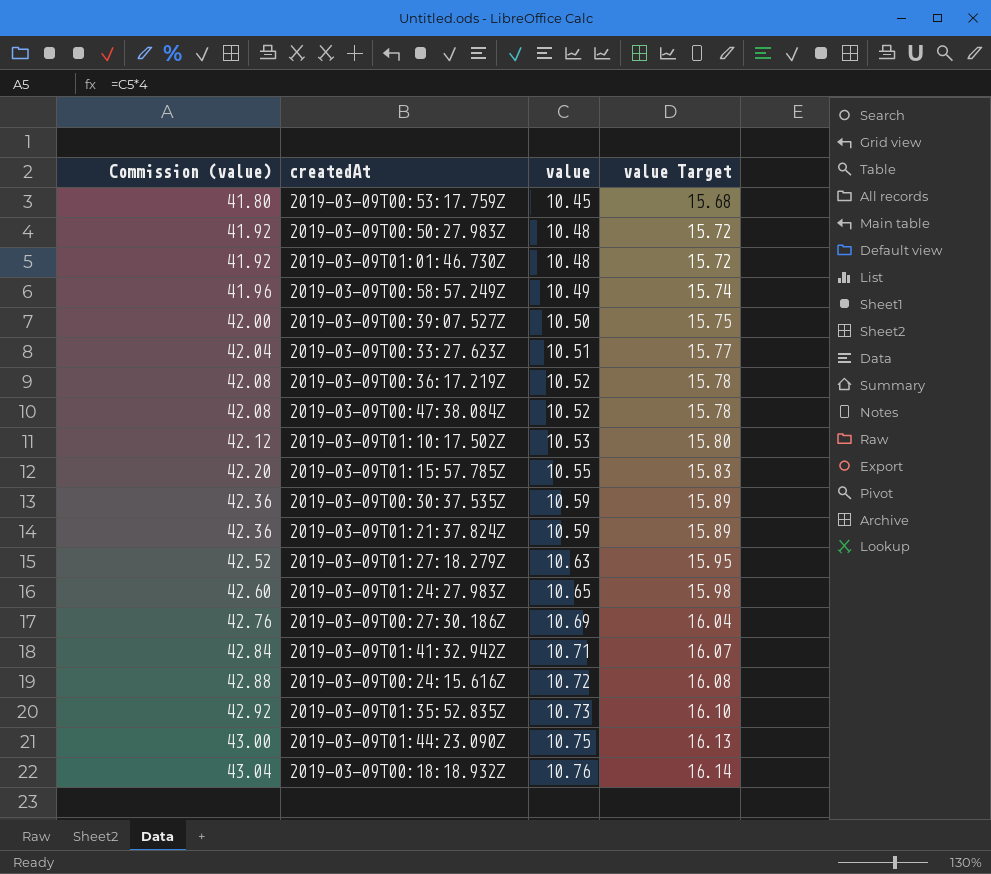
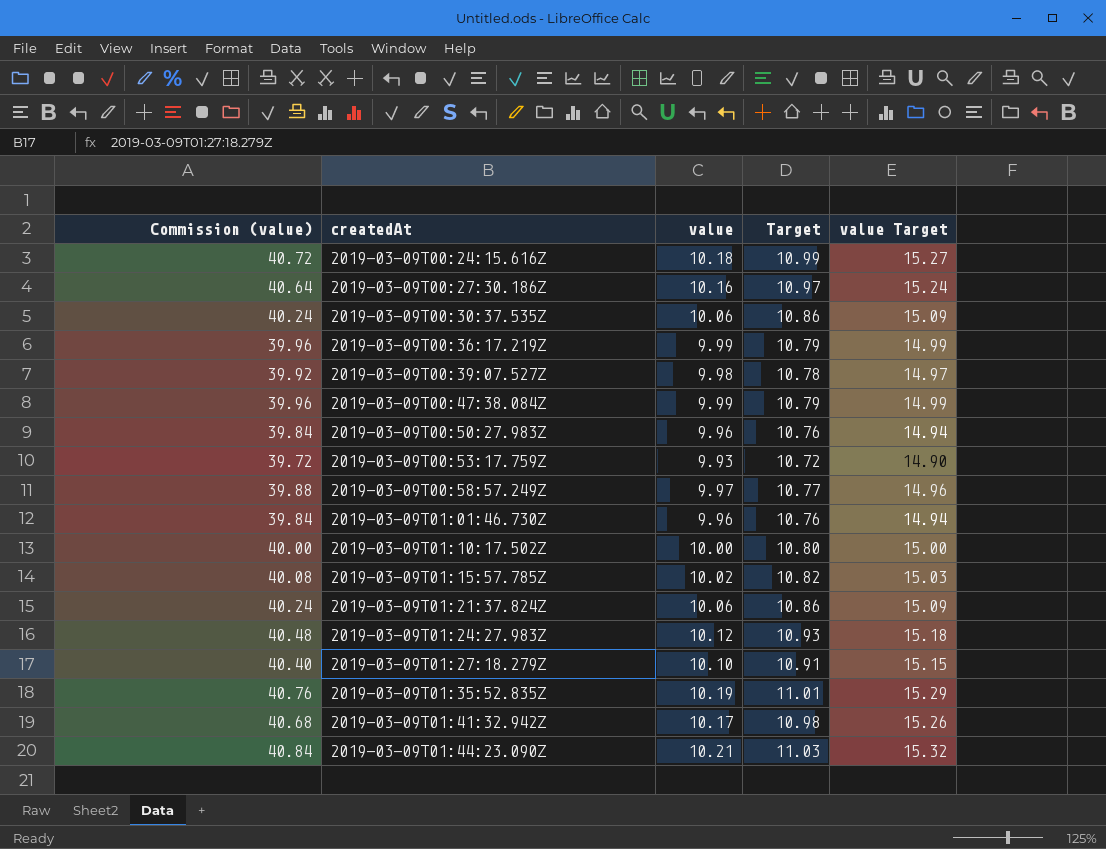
row order: Commission (value) ascending -> createdAt ascending
column Target | formula: none -> [value] * 1.08
row 2019-03-09T00:33:27.623Z: 42.04 | 10.51 | 15.77 -> none
row 2019-03-09T00:18:18.932Z: 43.04 | 10.76 | 16.14 -> none
2019-03-09T00:24:15.616Z | Commission (value): 42.88 -> 40.72
2019-03-09T00:24:15.616Z | value: 10.72 -> 10.18
2019-03-09T00:24:15.616Z | value Target: 16.08 -> 15.27
2019-03-09T00:27:30.186Z | Commission (value): 42.76 -> 40.64
2019-03-09T00:27:30.186Z | value: 10.69 -> 10.16
2019-03-09T00:27:30.186Z | value Target: 16.04 -> 15.24
2019-03-09T00:30:37.535Z | Commission (value): 42.36 -> 40.24
2019-03-09T00:30:37.535Z | value: 10.59 -> 10.06
2019-03-09T00:30:37.535Z | value Target: 15.89 -> 15.09
2019-03-09T00:36:17.219Z | Commission (value): 42.08 -> 39.96
2019-03-09T00:36:17.219Z | value: 10.52 -> 9.99
2019-03-09T00:36:17.219Z | value Target: 15.78 -> 14.99
2019-03-09T00:39:07.527Z | Commission (value): 42.00 -> 39.92
2019-03-09T00:39:07.527Z | value: 10.50 -> 9.98
2019-03-09T00:39:07.527Z | value Target: 15.75 -> 14.97
2019-03-09T00:47:38.084Z | Commission (value): 42.08 -> 39.96
2019-03-09T00:47:38.084Z | value: 10.52 -> 9.99
2019-03-09T00:47:38.084Z | value Target: 15.78 -> 14.99
2019-03-09T00:50:27.983Z | Commission (value): 41.92 -> 39.84
2019-03-09T00:50:27.983Z | value: 10.48 -> 9.96
2019-03-09T00:50:27.983Z | value Target: 15.72 -> 14.94
2019-03-09T00:53:17.759Z | Commission (value): 41.80 -> 39.72
2019-03-09T00:53:17.759Z | value: 10.45 -> 9.93
2019-03-09T00:53:17.759Z | value Target: 15.68 -> 14.90
2019-03-09T00:58:57.249Z | Commission (value): 41.96 -> 39.88
2019-03-09T00:58:57.249Z | value: 10.49 -> 9.97
2019-03-09T00:58:57.249Z | value Target: 15.74 -> 14.96
2019-03-09T01:01:46.730Z | Commission (value): 41.92 -> 39.84
2019-03-09T01:01:46.730Z | value: 10.48 -> 9.96
2019-03-09T01:01:46.730Z | value Target: 15.72 -> 14.94
2019-03-09T01:10:17.502Z | Commission (value): 42.12 -> 40.00
2019-03-09T01:10:17.502Z | value: 10.53 -> 10.00
2019-03-09T01:10:17.502Z | value Target: 15.80 -> 15.00
2019-03-09T01:15:57.785Z | Commission (value): 42.20 -> 40.08
2019-03-09T01:15:57.785Z | value: 10.55 -> 10.02
2019-03-09T01:15:57.785Z | value Target: 15.83 -> 15.03
2019-03-09T01:21:37.824Z | Commission (value): 42.36 -> 40.24
2019-03-09T01:21:37.824Z | value: 10.59 -> 10.06
2019-03-09T01:21:37.824Z | value Target: 15.89 -> 15.09
2019-03-09T01:24:27.983Z | Commission (value): 42.60 -> 40.48
2019-03-09T01:24:27.983Z | value: 10.65 -> 10.12
2019-03-09T01:24:27.983Z | value Target: 15.98 -> 15.18
2019-03-09T01:27:18.279Z | Commission (value): 42.52 -> 40.40
2019-03-09T01:27:18.279Z | value: 10.63 -> 10.10
2019-03-09T01:27:18.279Z | value Target: 15.95 -> 15.15
2019-03-09T01:35:52.835Z | Commission (value): 42.92 -> 40.76
2019-03-09T01:35:52.835Z | value: 10.73 -> 10.19
2019-03-09T01:35:52.835Z | value Target: 16.10 -> 15.29
2019-03-09T01:41:32.942Z | Commission (value): 42.84 -> 40.68
2019-03-09T01:41:32.942Z | value: 10.71 -> 10.17
2019-03-09T01:41:32.942Z | value Target: 16.07 -> 15.26
2019-03-09T01:44:23.090Z | Commission (value): 43.00 -> 40.84
2019-03-09T01:44:23.090Z | value: 10.75 -> 10.21
2019-03-09T01:44:23.090Z | value Target: 16.13 -> 15.32

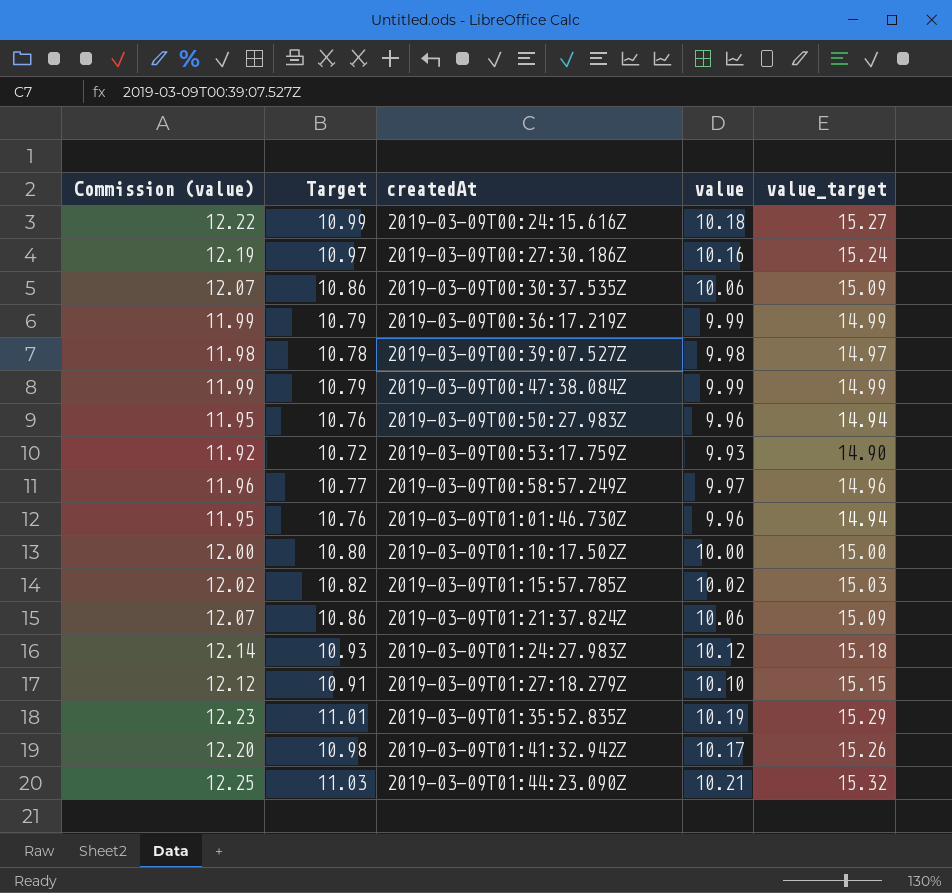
column Commission (value) | formula: [value] * 4 -> [value] * 1.2
column Target | position: 4 -> 2
column name: value Target -> value_target

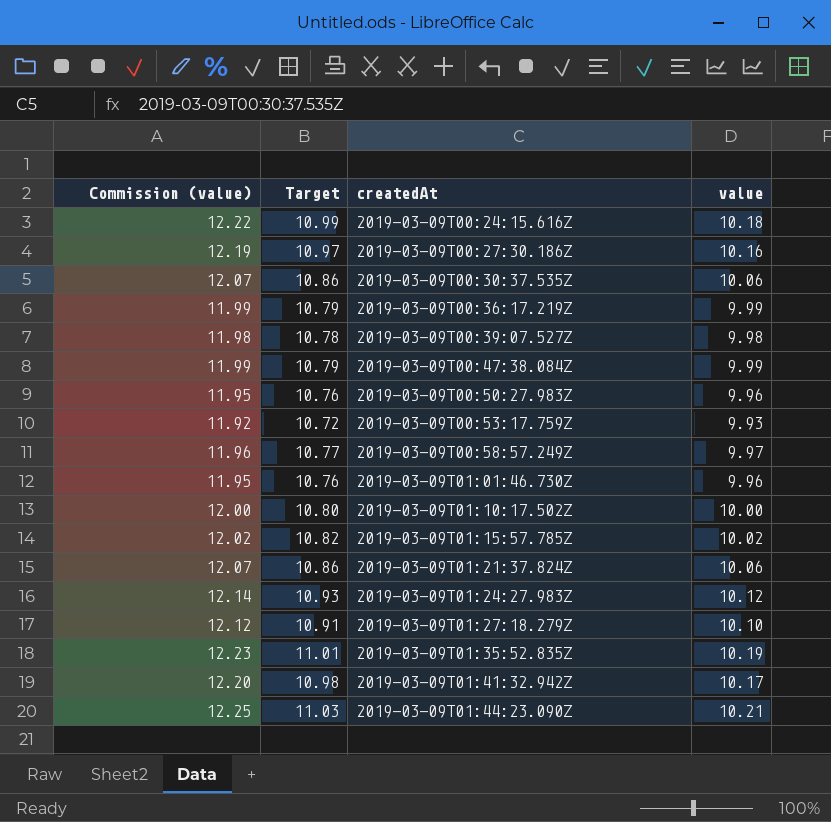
column value_target | formula: [value] * 1.5 -> none

